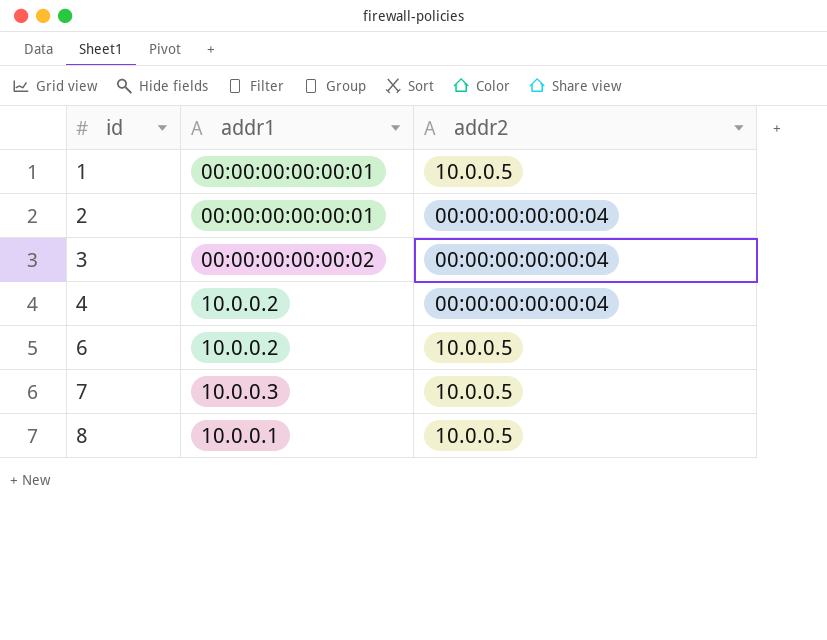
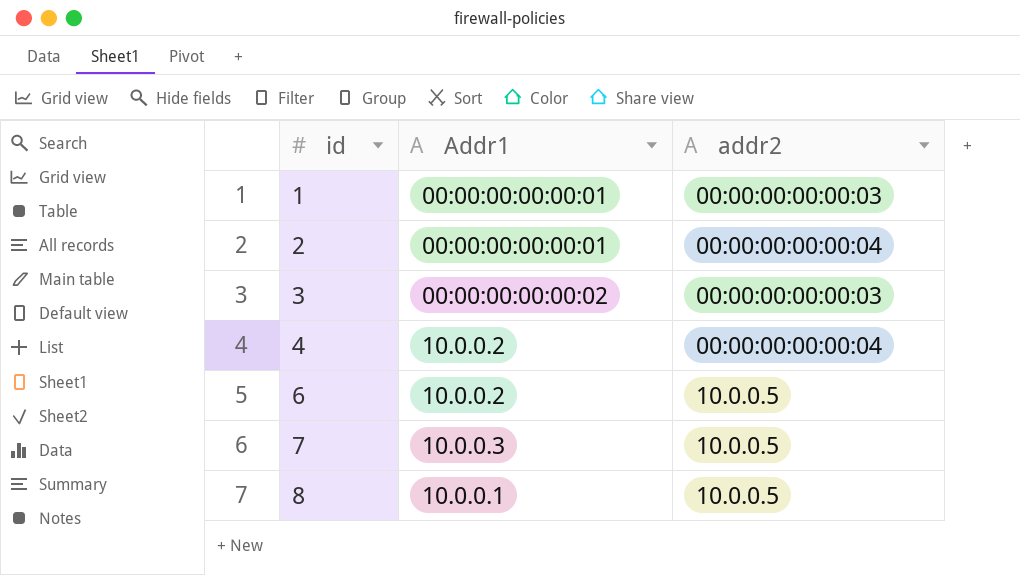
column name: addr1 -> Addr1
1 | addr2: 10.0.0.5 -> 00:00:00:00:00:03
3 | addr2: 00:00:00:00:00:04 -> 00:00:00:00:00:03

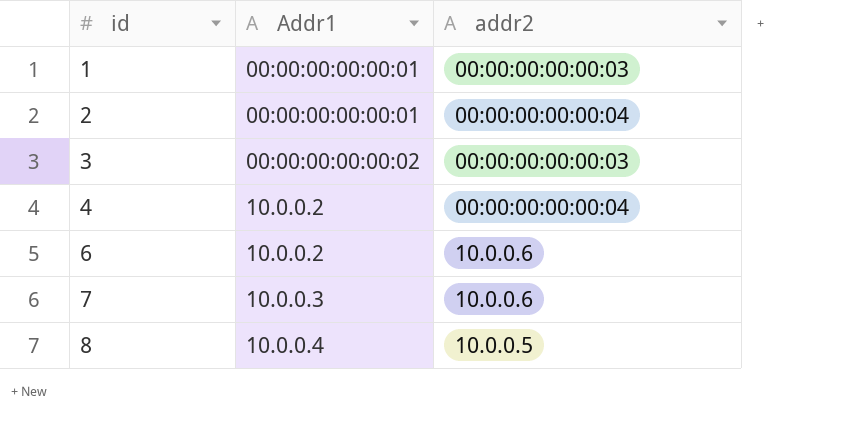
6 | addr2: 10.0.0.5 -> 10.0.0.6
7 | addr2: 10.0.0.5 -> 10.0.0.6
8 | Addr1: 10.0.0.1 -> 10.0.0.4

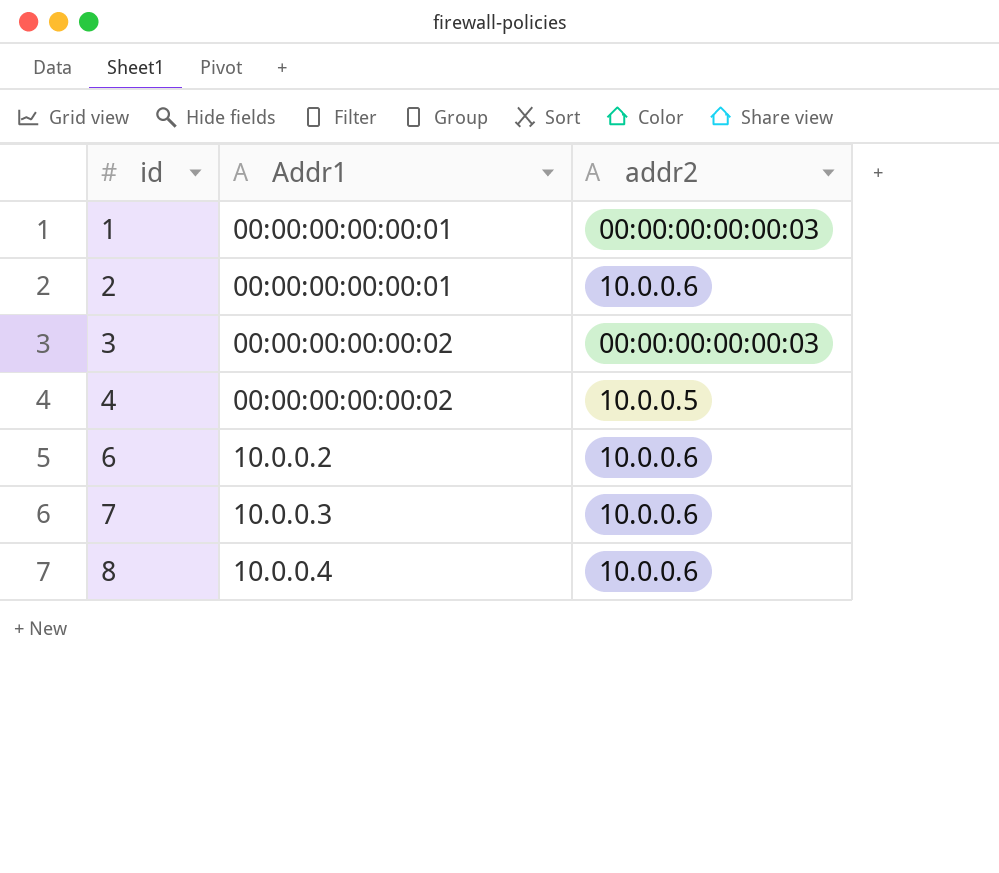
2 | addr2: 00:00:00:00:00:04 -> 10.0.0.6
4 | Addr1: 10.0.0.2 -> 00:00:00:00:00:02
4 | addr2: 00:00:00:00:00:04 -> 10.0.0.5
8 | addr2: 10.0.0.5 -> 10.0.0.6

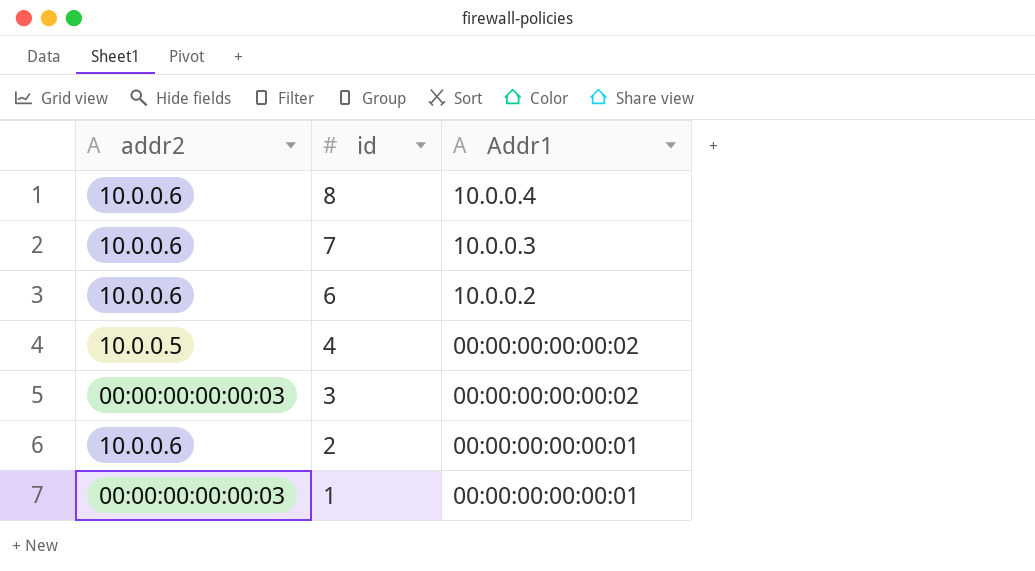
row order: id ascending -> id descending
column addr2 | position: 3 -> 1

